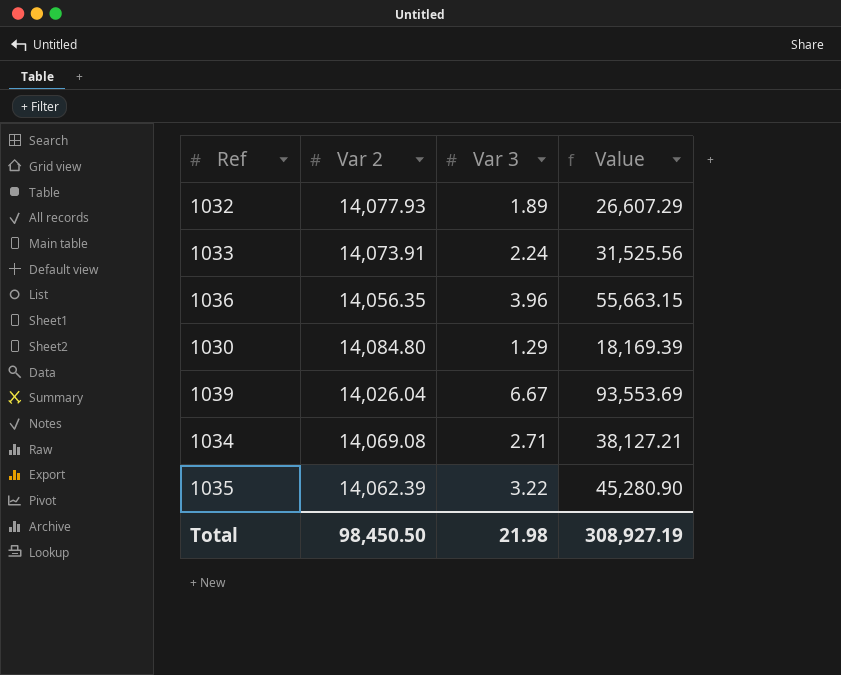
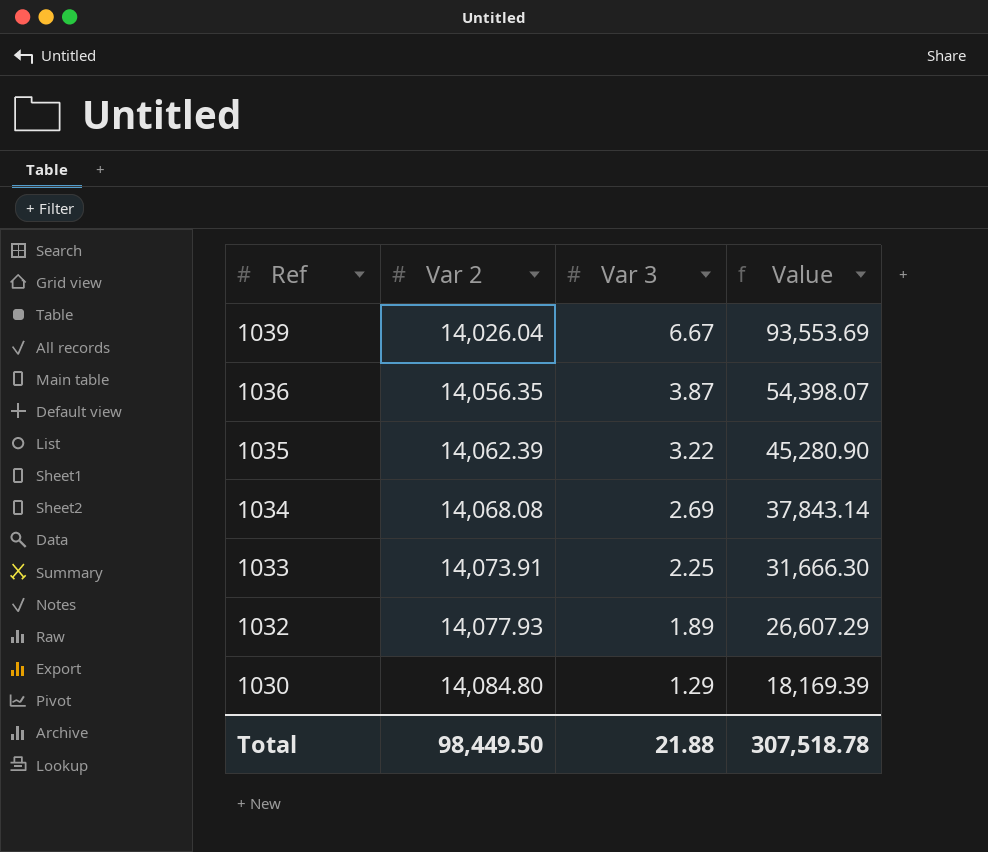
row order: none -> Ref descending
1036 | Var 3: 3.96 -> 3.87
1036 | Value: 55,663.15 -> 54,398.07
1034 | Var 2: 14,069.08 -> 14,068.08
1034 | Var 3: 2.71 -> 2.69
1034 | Value: 38,127.21 -> 37,843.14
1033 | Var 3: 2.24 -> 2.25
1033 | Value: 31,525.56 -> 31,666.30
Total | Var 2: 98,450.50 -> 98,449.50
Total | Var 3: 21.98 -> 21.88
Total | Value: 308,927.19 -> 307,518.78

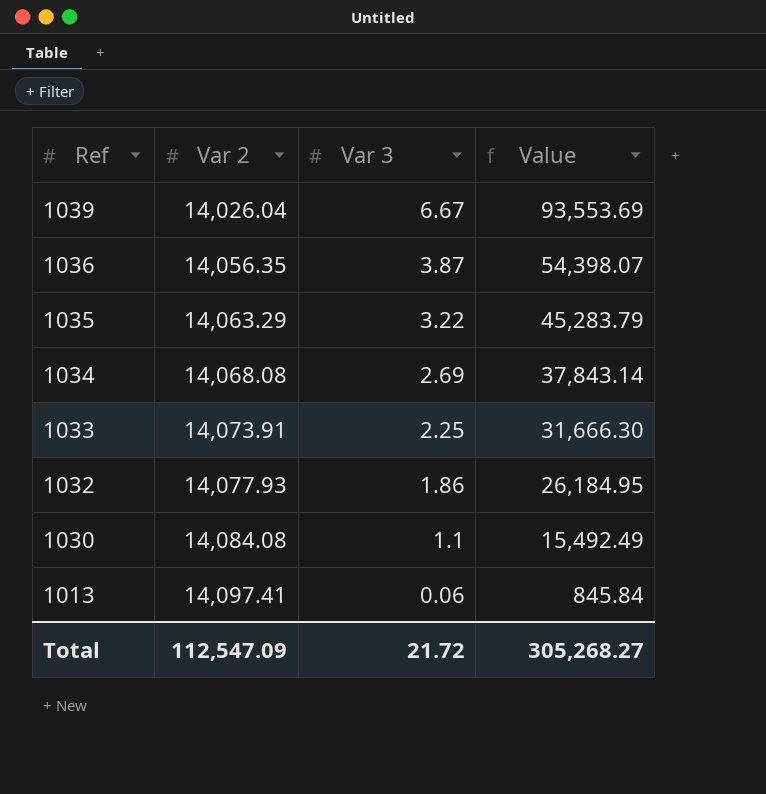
1035 | Var 2: 14,062.39 -> 14,063.29
1035 | Value: 45,280.90 -> 45,283.79
1032 | Var 3: 1.89 -> 1.86
1032 | Value: 26,607.29 -> 26,184.95
1030 | Var 2: 14,084.80 -> 14,084.08
1030 | Var 3: 1.29 -> 1.1
1030 | Value: 18,169.39 -> 15,492.49
row 1013: none -> 14,097.41 | 0.06 | 845.84
Total | Var 2: 98,449.50 -> 112,547.09
Total | Var 3: 21.88 -> 21.72
Total | Value: 307,518.78 -> 305,268.27

